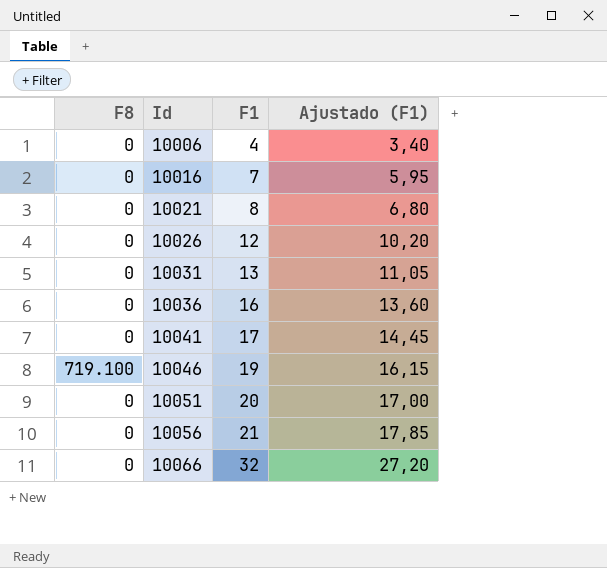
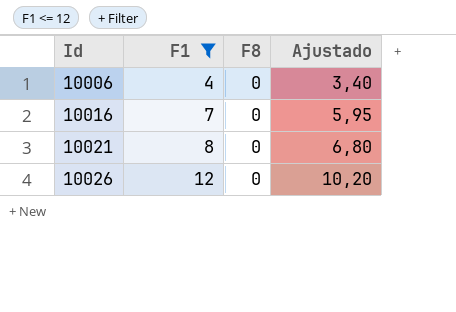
filter: none -> F1 <= 12
column F8 | position: 1 -> 3
column name: Ajustado (F1) -> Ajustado

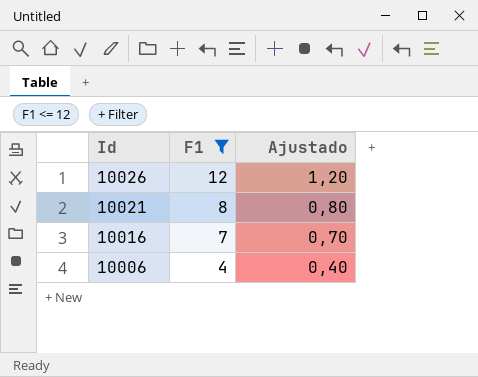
row order: Id ascending -> Id descending
column F8 | position: 3 -> none
column Ajustado | formula: [F1] * 0,85 -> [F1] * 0,1

